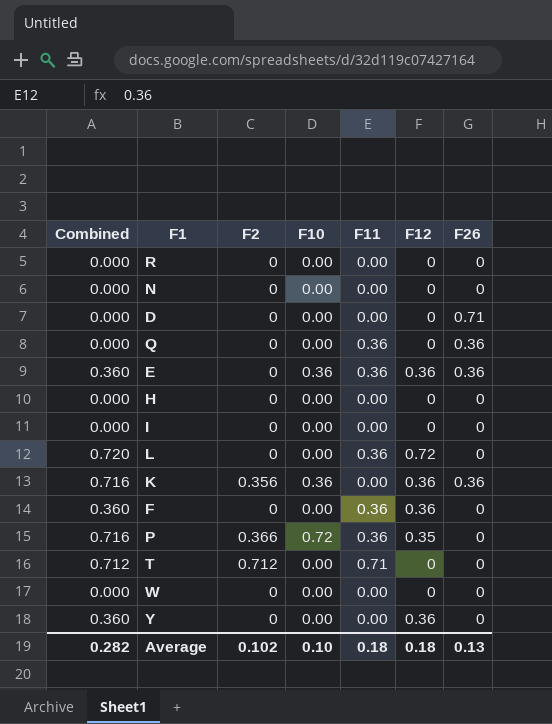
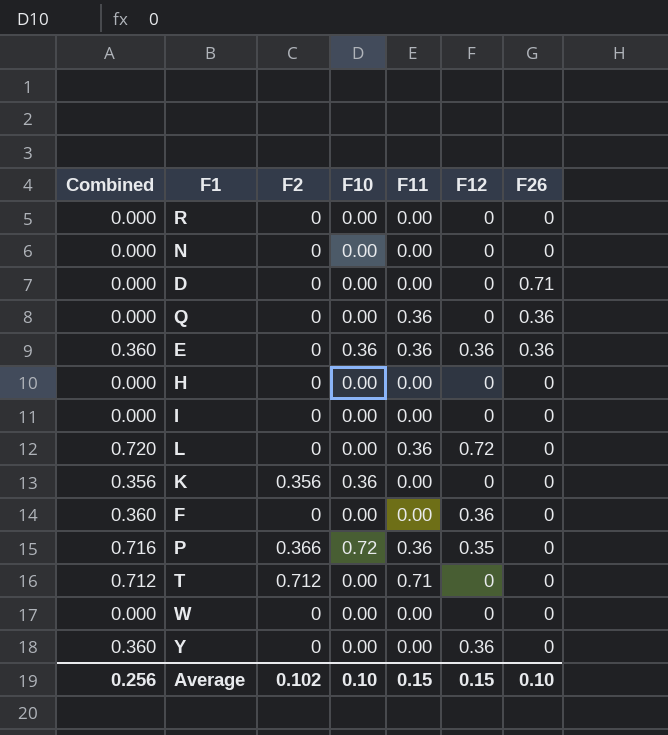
K | Combined: 0.716 -> 0.356
K | F12: 0.36 -> 0
K | F26: 0.36 -> 0
F | F11: 0.36 -> 0.00
Average | Combined: 0.282 -> 0.256
Average | F11: 0.18 -> 0.15
Average | F12: 0.18 -> 0.15
Average | F26: 0.13 -> 0.10

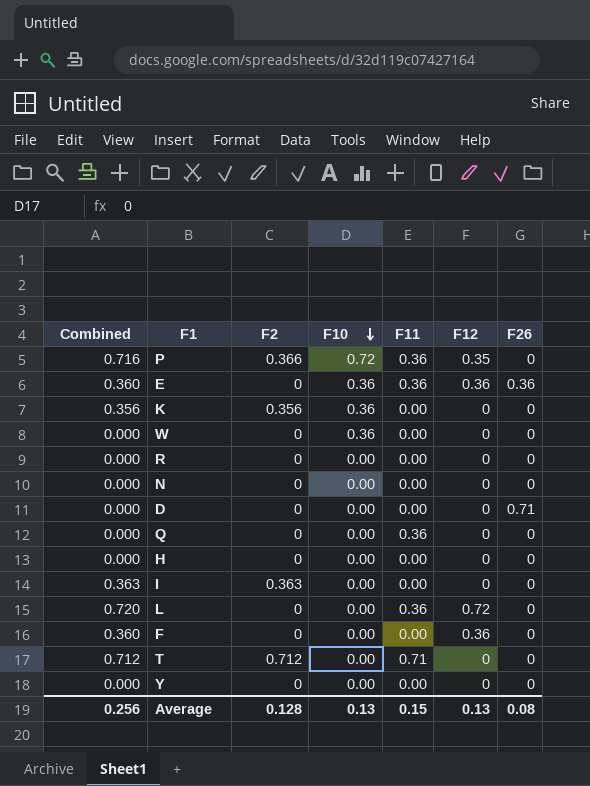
row order: none -> F10 descending
W | F10: 0.00 -> 0.36
Q | F26: 0.36 -> 0
I | Combined: 0.000 -> 0.363
I | F2: 0 -> 0.363
Y | Combined: 0.360 -> 0.000
Y | F12: 0.36 -> 0
Average | F2: 0.102 -> 0.128
Average | F10: 0.10 -> 0.13
Average | F12: 0.15 -> 0.13
Average | F26: 0.10 -> 0.08

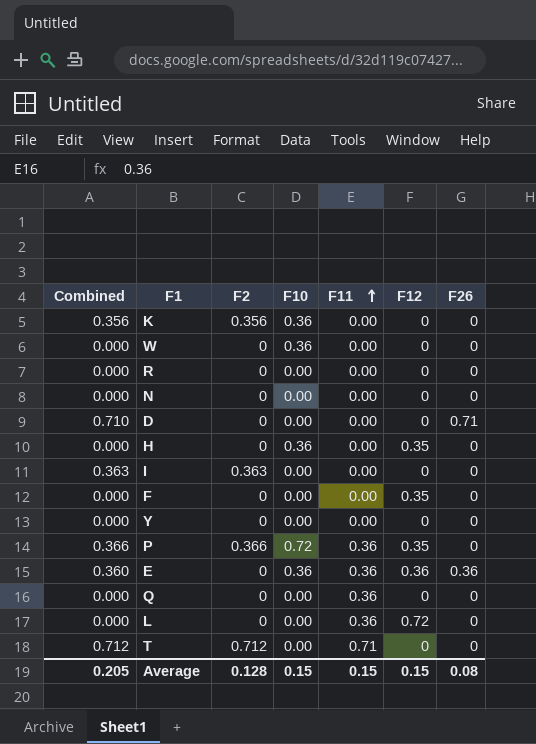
row order: F10 descending -> F11 ascending
column Combined | formula: [F2] + [F12] -> [F2] + [F26]
H | F10: 0.00 -> 0.36
H | F12: 0 -> 0.35
F | F12: 0.36 -> 0.35
Average | Combined: 0.256 -> 0.205
Average | F10: 0.13 -> 0.15
Average | F12: 0.13 -> 0.15

